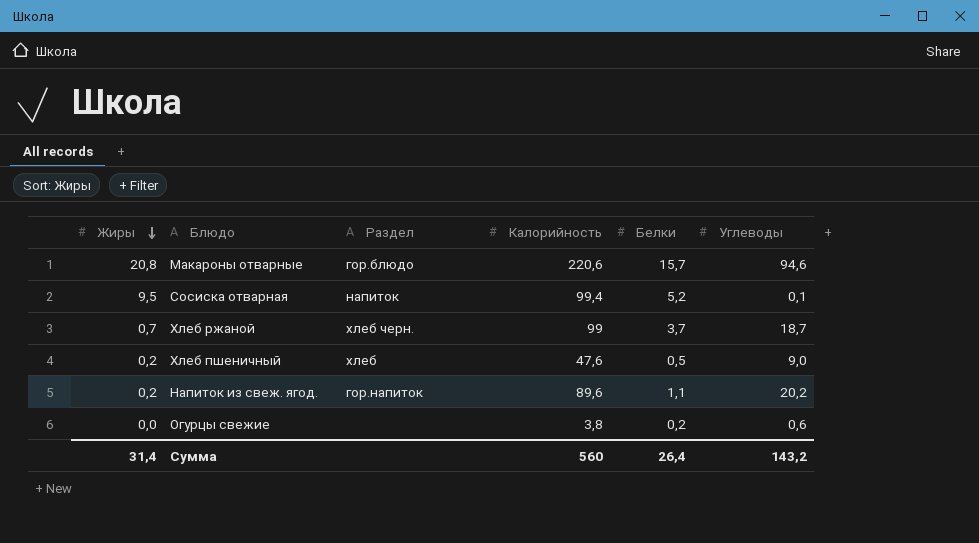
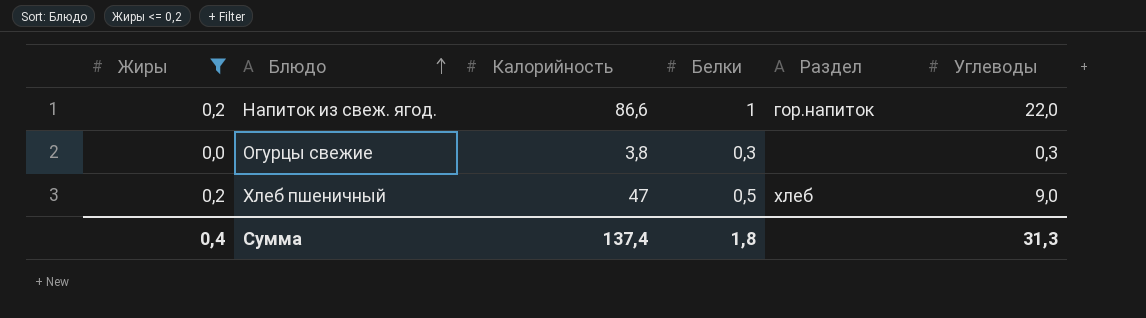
filter: none -> Жиры <= 0,2
row order: Жиры descending -> Блюдо ascending
column Раздел | position: 3 -> 5
Напиток из свеж. ягод. | Калорийность: 89,6 -> 86,6
Напиток из свеж. ягод. | Белки: 1,1 -> 1
Напиток из свеж. ягод. | Углеводы: 20,2 -> 22,0
Огурцы свежие | Белки: 0,2 -> 0,3
Огурцы свежие | Углеводы: 0,6 -> 0,3
Хлеб пшеничный | Калорийность: 47,6 -> 47
Сумма | Жиры: 31,4 -> 0,4
Сумма | Калорийность: 560 -> 137,4
Сумма | Белки: 26,4 -> 1,8
Сумма | Углеводы: 143,2 -> 31,3

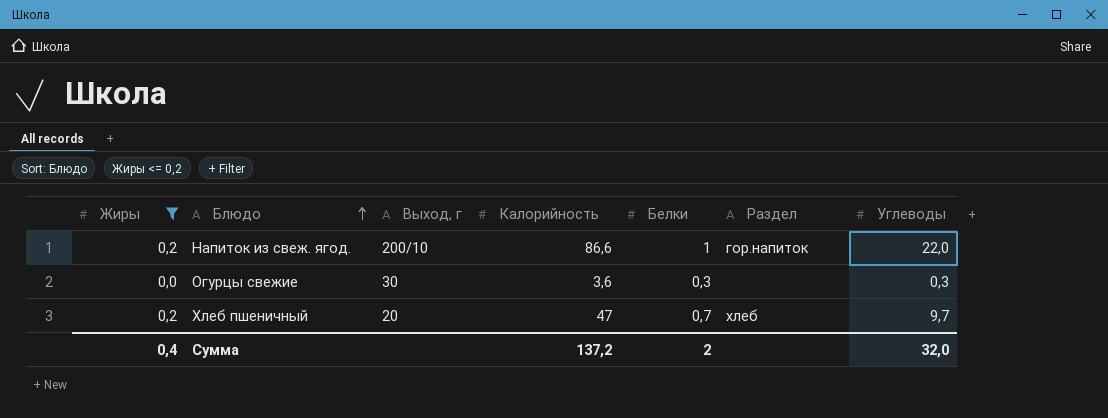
column Выход, г | position: none -> 3
Огурцы свежие | Калорийность: 3,8 -> 3,6
Хлеб пшеничный | Белки: 0,5 -> 0,7
Хлеб пшеничный | Углеводы: 9,0 -> 9,7
Сумма | Калорийность: 137,4 -> 137,2
Сумма | Белки: 1,8 -> 2
Сумма | Углеводы: 31,3 -> 32,0

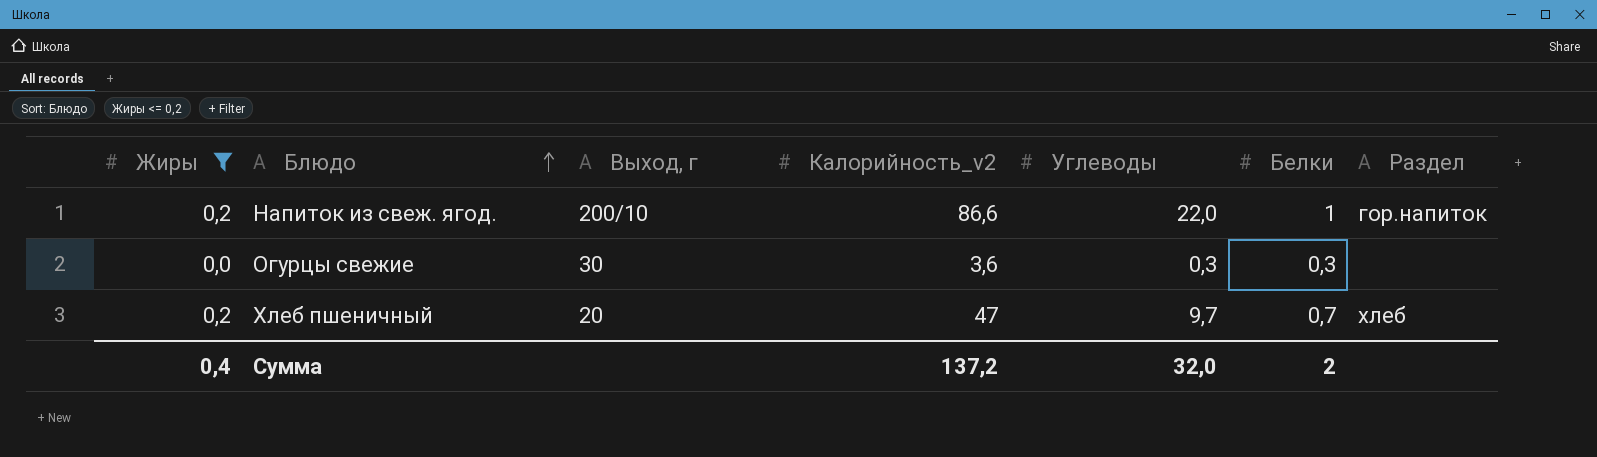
column name: Калорийность -> Калорийность_v2
column Углеводы | position: 7 -> 5

